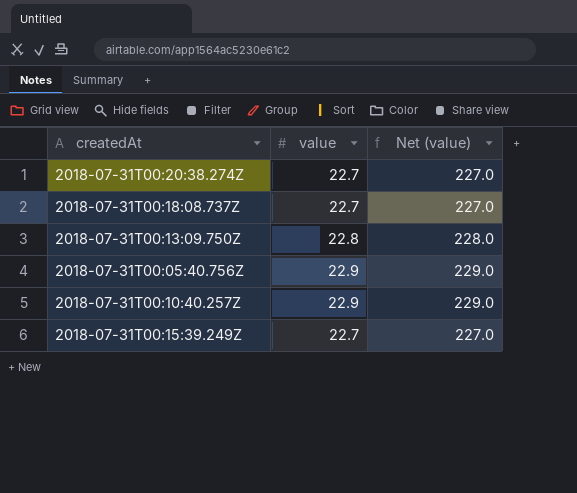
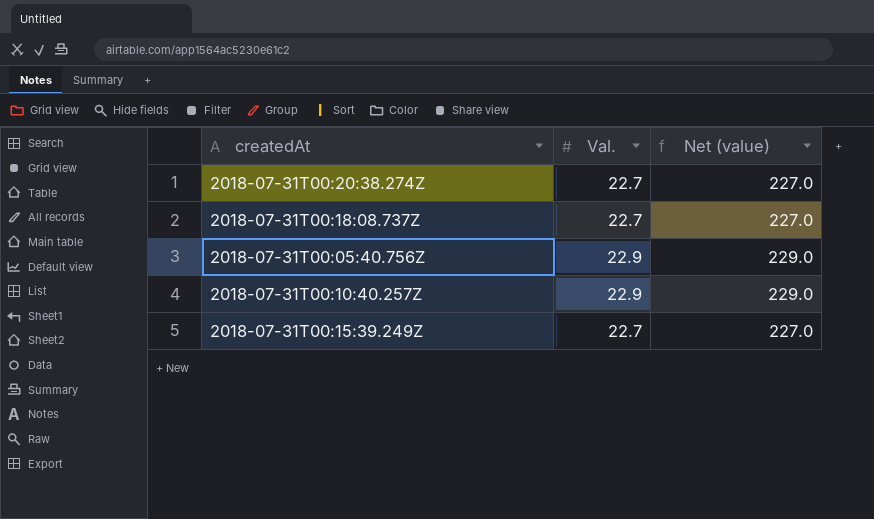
column name: value -> Val.
row 2018-07-31T00:13:09.750Z: 22.8 | 228.0 -> none

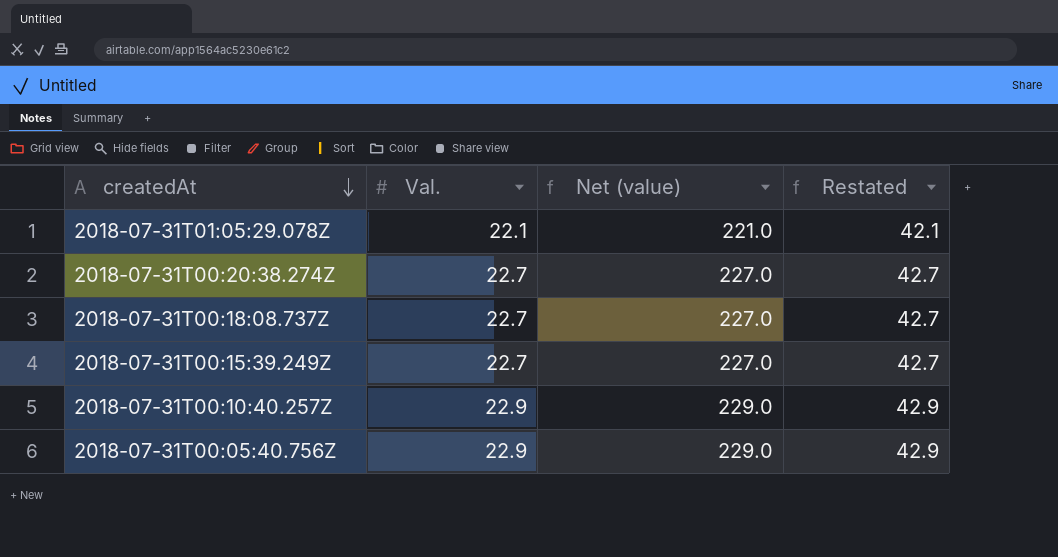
row order: none -> createdAt descending
column Restated | formula: none -> [Val.] + 20
row 2018-07-31T01:05:29.078Z: none -> 22.1 | 221.0 | 42.1

